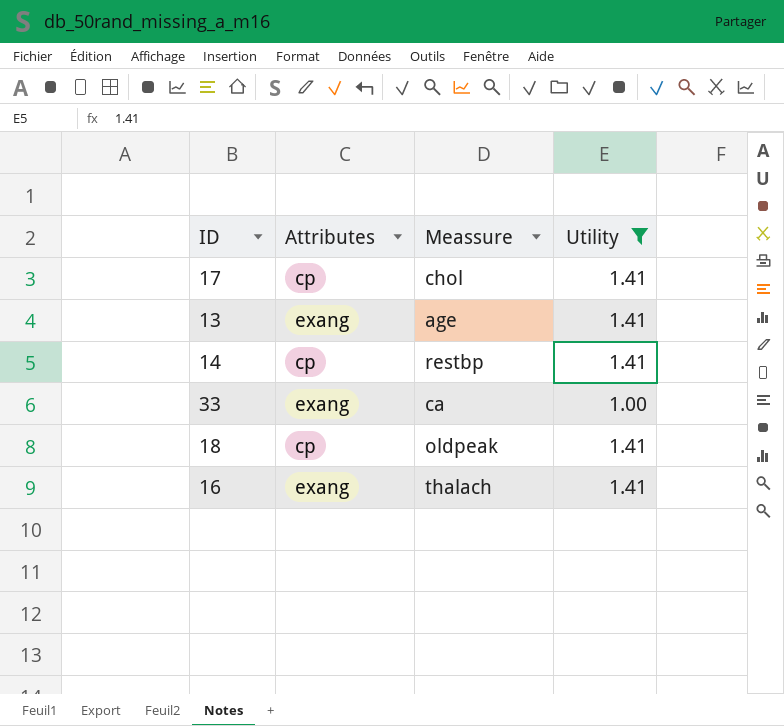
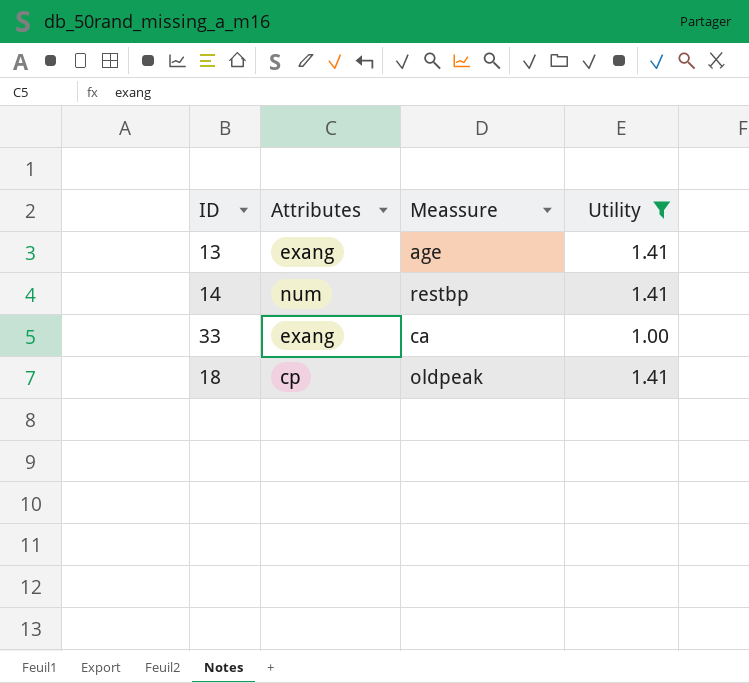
row 17: cp | chol | 1.41 -> none
row 16: exang | thalach | 1.41 -> none
14 | Attributes: cp -> num

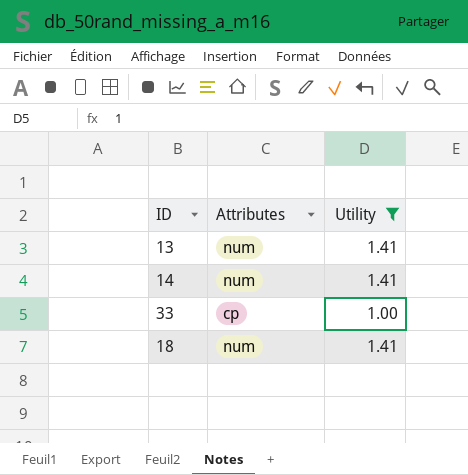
column Meassure | position: 3 -> none
13 | Attributes: exang -> num
33 | Attributes: exang -> cp
18 | Attributes: cp -> num

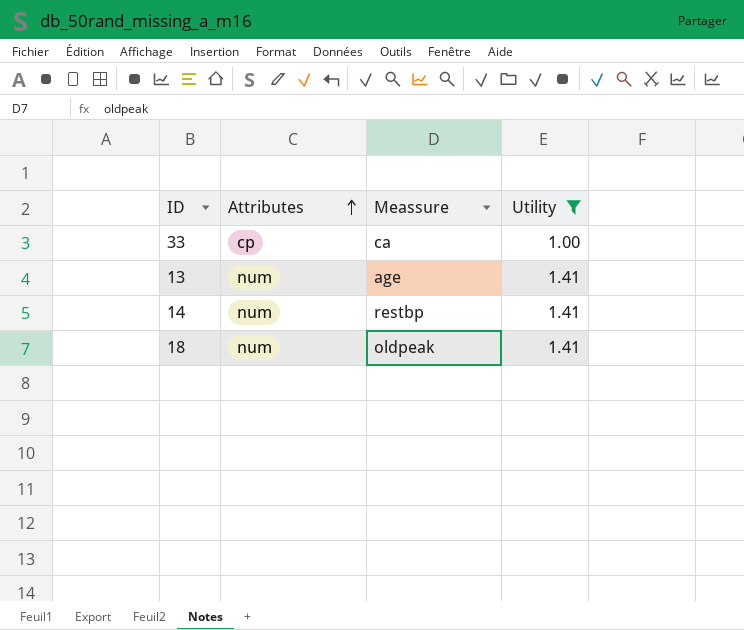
row order: none -> Attributes ascending
column Meassure | position: none -> 3

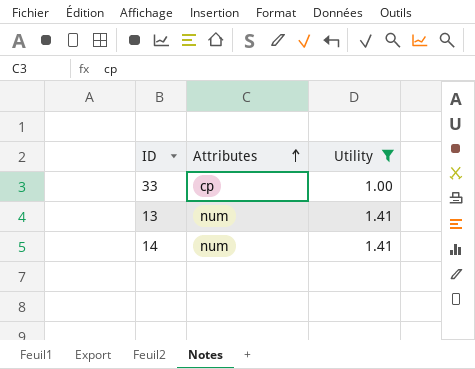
column Meassure | position: 3 -> none
row 18: num | oldpeak | 1.41 -> none

